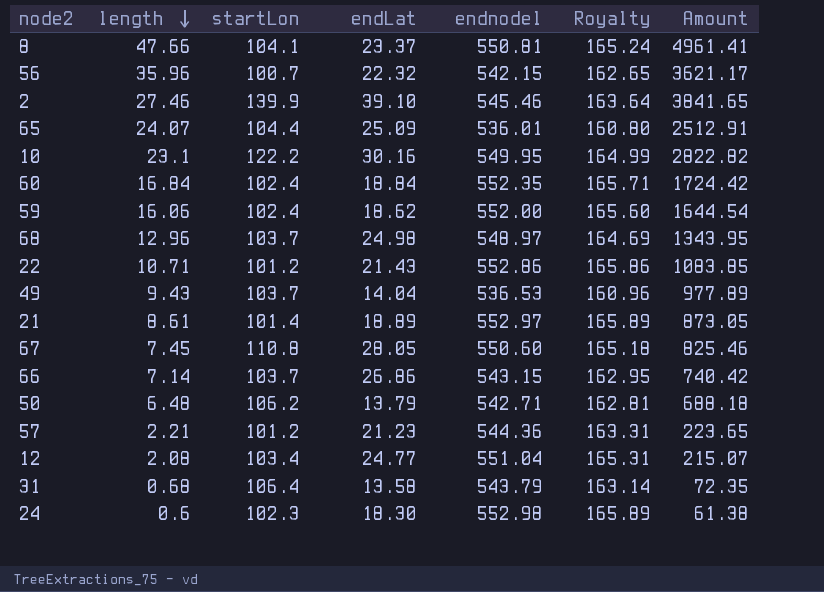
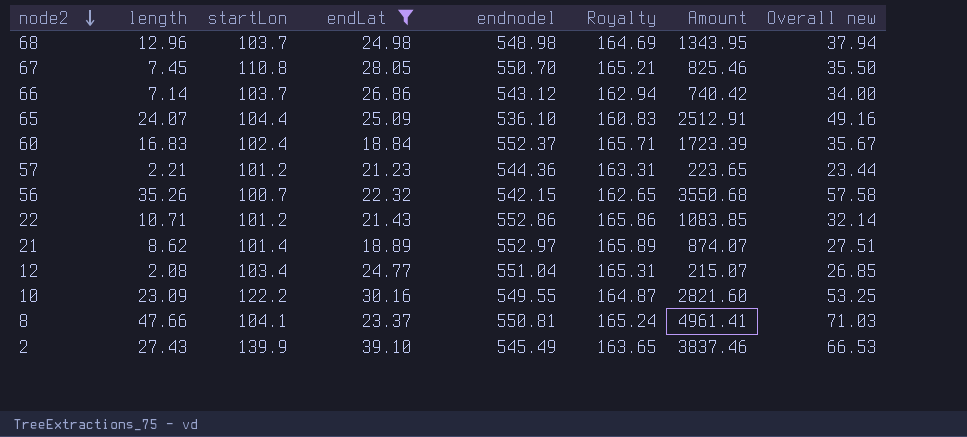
filter: none -> endLat >= 18.84
row order: length descending -> node2 descending
column Overall new | formula: none -> [length] + [endLat]
68 | endnodel: 548.97 -> 548.98
67 | endnodel: 550.60 -> 550.70
67 | Royalty: 165.18 -> 165.21
66 | endnodel: 543.15 -> 543.12
66 | Royalty: 162.95 -> 162.94
65 | endnodel: 536.01 -> 536.10
65 | Royalty: 160.80 -> 160.83
60 | length: 16.84 -> 16.83
60 | endnodel: 552.35 -> 552.37
60 | Amount: 1724.42 -> 1723.39
56 | length: 35.96 -> 35.26
56 | Amount: 3621.17 -> 3550.68
21 | length: 8.61 -> 8.62
21 | Amount: 873.05 -> 874.07
10 | length: 23.1 -> 23.09
10 | endnodel: 549.95 -> 549.55
10 | Royalty: 164.99 -> 164.87
10 | Amount: 2822.82 -> 2821.60
2 | length: 27.46 -> 27.43
2 | endnodel: 545.46 -> 545.49
2 | Royalty: 163.64 -> 163.65
2 | Amount: 3841.65 -> 3837.46

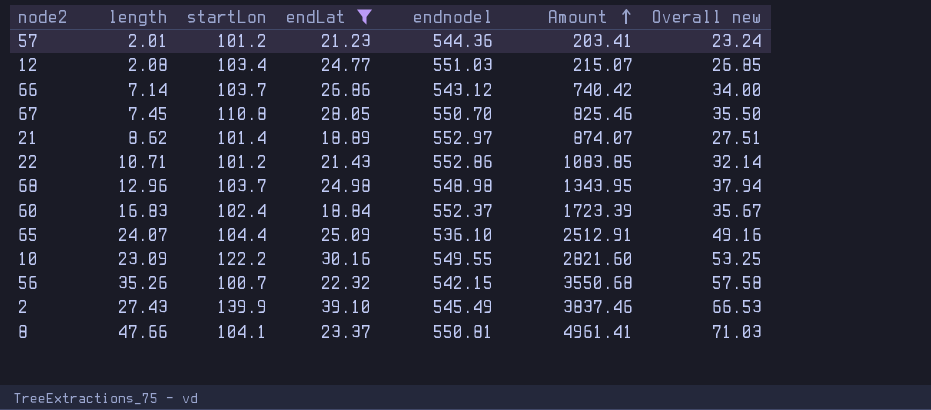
row order: node2 descending -> Amount ascending
column Royalty | formula: [endnodel] * 0.3 -> none
57 | length: 2.21 -> 2.01
57 | Amount: 223.65 -> 203.41
57 | Overall new: 23.44 -> 23.24
12 | endnodel: 551.04 -> 551.03

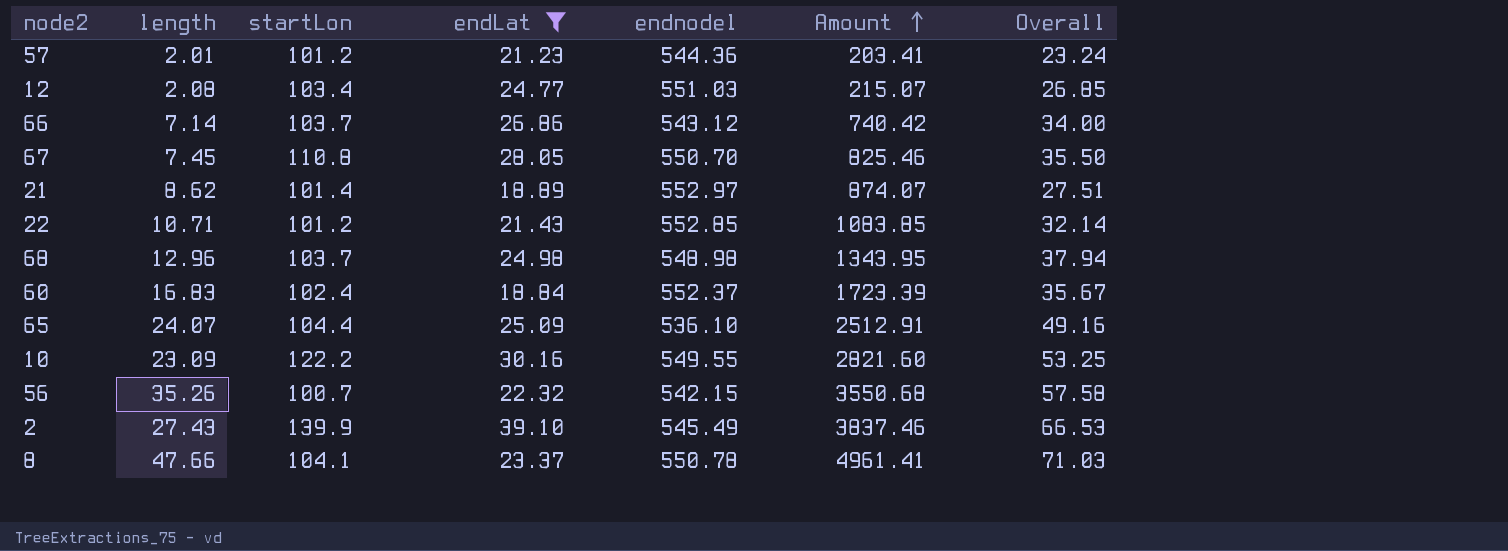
column name: Overall new -> Overall
22 | endnodel: 552.86 -> 552.85
8 | endnodel: 550.81 -> 550.78

